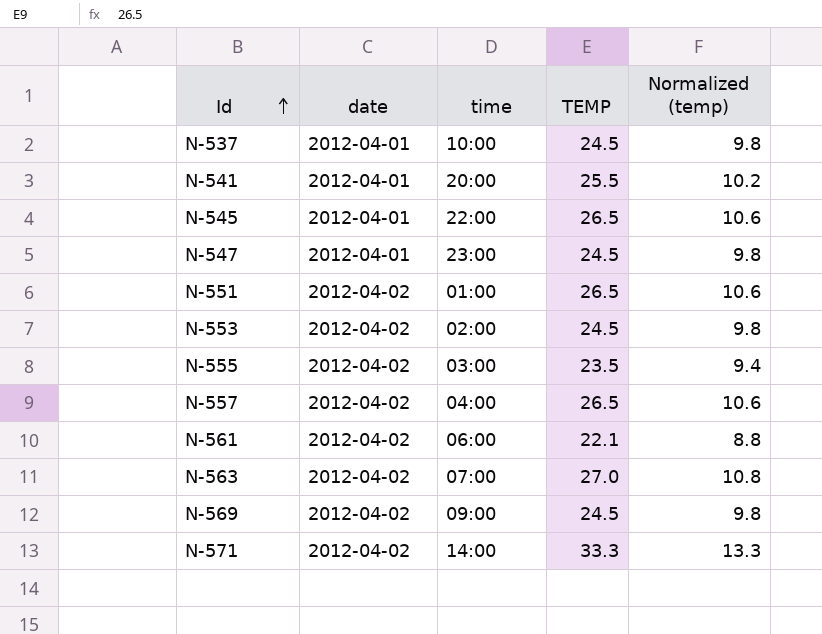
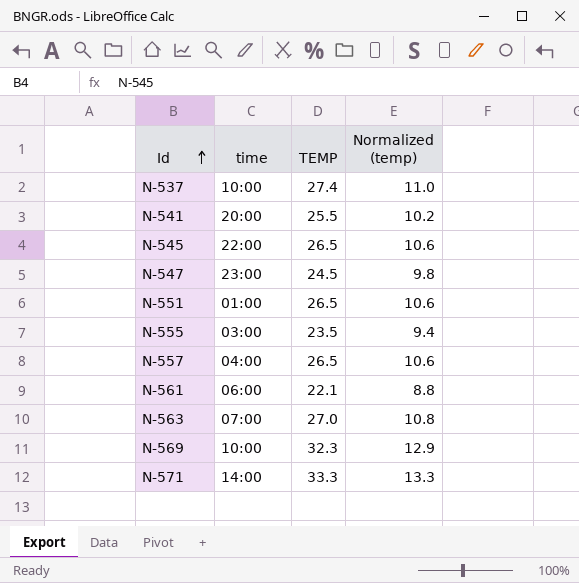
column date | position: 2 -> none
row N-553: 2012-04-02 | 02:00 | 24.5 | 9.8 -> none
N-537 | TEMP: 24.5 -> 27.4
N-537 | Normalized (temp): 9.8 -> 11.0
N-569 | time: 09:00 -> 10:00
N-569 | TEMP: 24.5 -> 32.3
N-569 | Normalized (temp): 9.8 -> 12.9

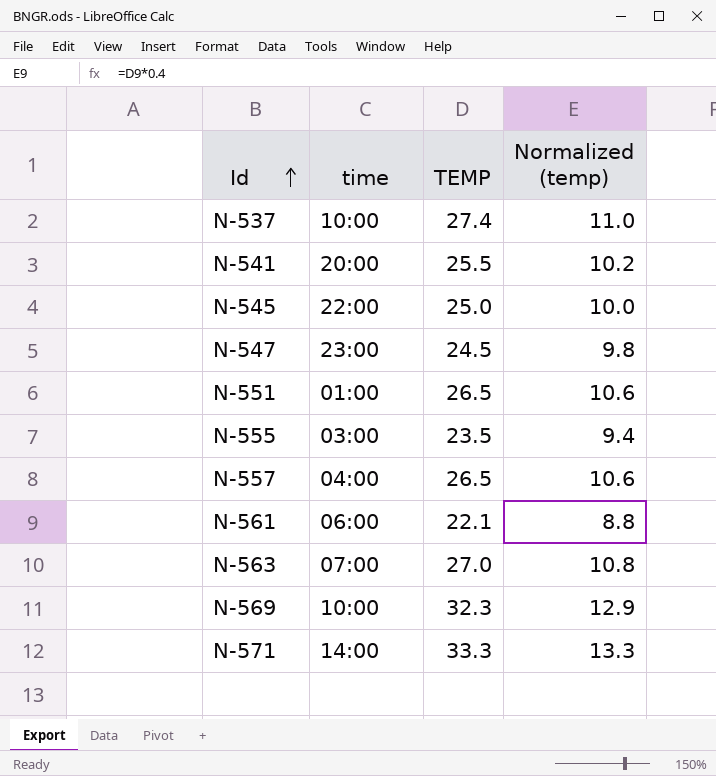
N-545 | TEMP: 26.5 -> 25.0
N-545 | Normalized (temp): 10.6 -> 10.0

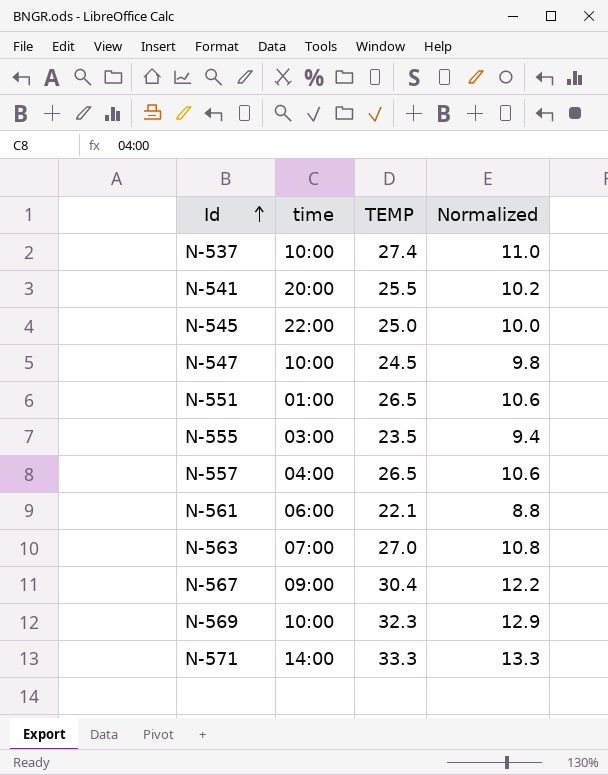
column name: Normalized (temp) -> Normalized
N-547 | time: 23:00 -> 10:00
row N-567: none -> 09:00 | 30.4 | 12.2

